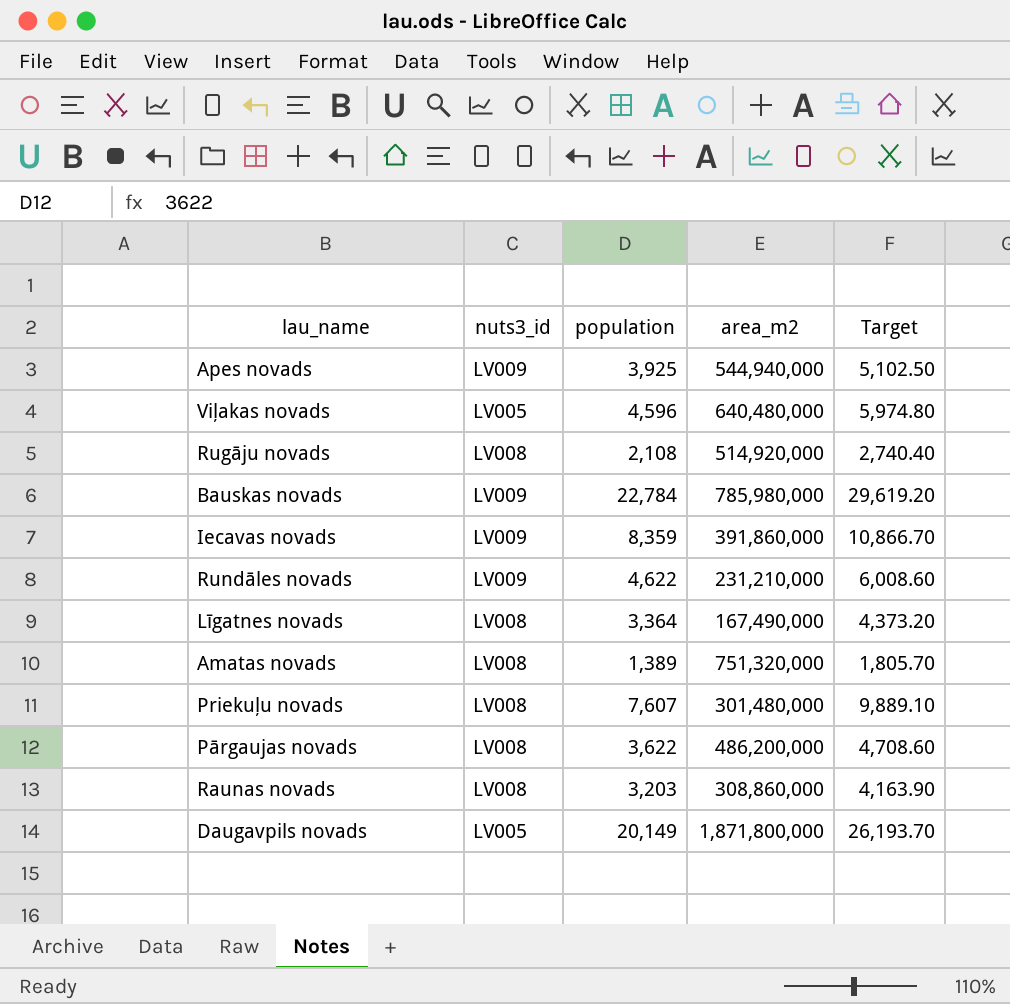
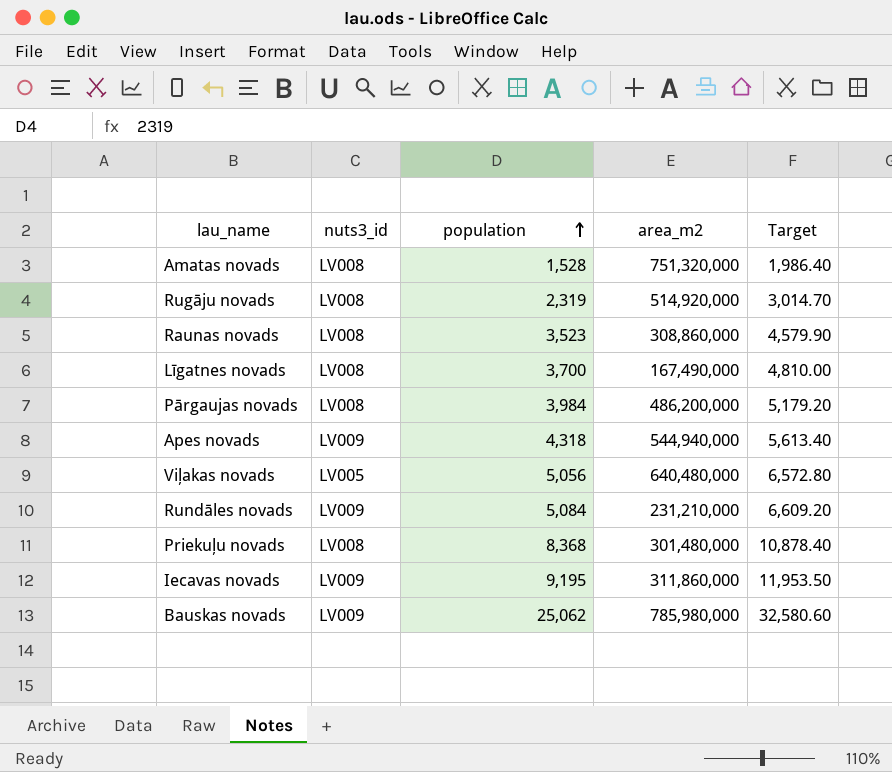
row order: none -> population ascending
row Daugavpils novads: LV005 | 20,149 | 1,871,800,000 | 26,193.70 -> none
Amatas novads | population: 1,389 -> 1,528
Amatas novads | Target: 1,805.70 -> 1,986.40
Rugāju novads | population: 2,108 -> 2,319
Rugāju novads | Target: 2,740.40 -> 3,014.70
Raunas novads | population: 3,203 -> 3,523
Raunas novads | Target: 4,163.90 -> 4,579.90
Līgatnes novads | population: 3,364 -> 3,700
Līgatnes novads | Target: 4,373.20 -> 4,810.00
Pārgaujas novads | population: 3,622 -> 3,984
Pārgaujas novads | Target: 4,708.60 -> 5,179.20
Apes novads | population: 3,925 -> 4,318
Apes novads | Target: 5,102.50 -> 5,613.40
Viļakas novads | population: 4,596 -> 5,056
Viļakas novads | Target: 5,974.80 -> 6,572.80
Rundāles novads | population: 4,622 -> 5,084
Rundāles novads | Target: 6,008.60 -> 6,609.20
Priekuļu novads | population: 7,607 -> 8,368
Priekuļu novads | Target: 9,889.10 -> 10,878.40
Iecavas novads | population: 8,359 -> 9,195
Iecavas novads | area_m2: 391,860,000 -> 311,860,000
Iecavas novads | Target: 10,866.70 -> 11,953.50
Bauskas novads | population: 22,784 -> 25,062
Bauskas novads | Target: 29,619.20 -> 32,580.60

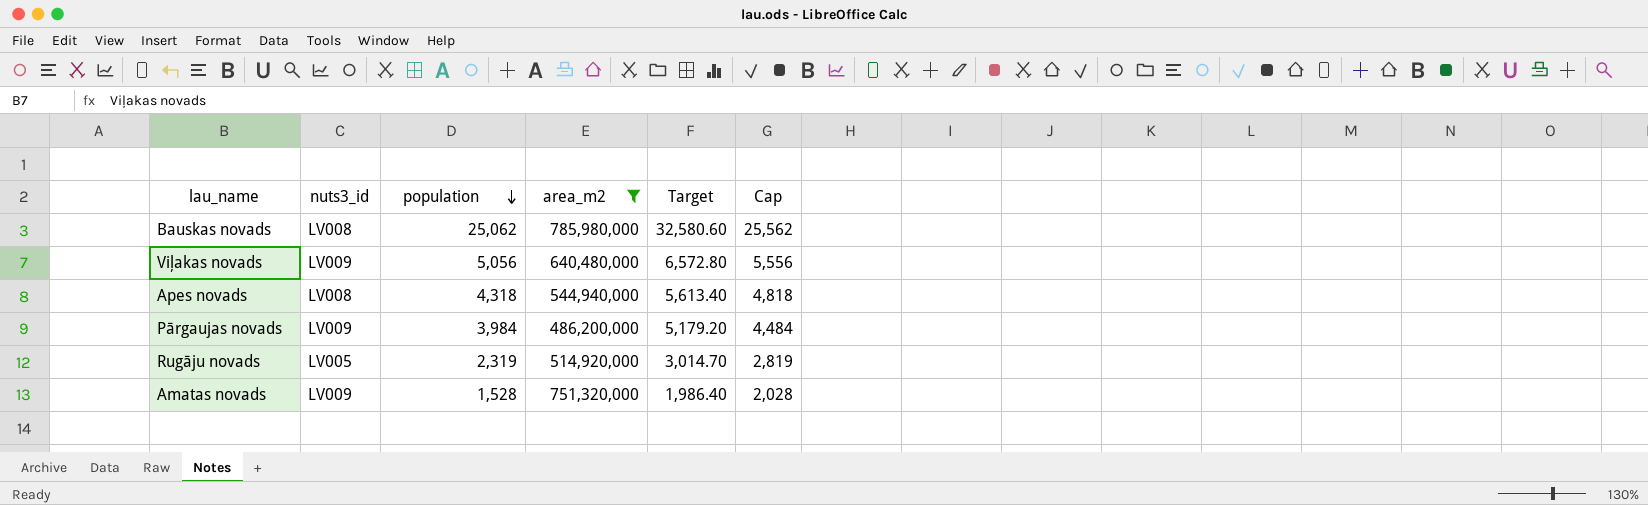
filter: none -> area_m2 >= 486,200,000
row order: population ascending -> population descending
column Cap | formula: none -> [population] + 500
Bauskas novads | nuts3_id: LV009 -> LV008
Viļakas novads | nuts3_id: LV005 -> LV009
Apes novads | nuts3_id: LV009 -> LV008
Pārgaujas novads | nuts3_id: LV008 -> LV009
Rugāju novads | nuts3_id: LV008 -> LV005
Amatas novads | nuts3_id: LV008 -> LV009

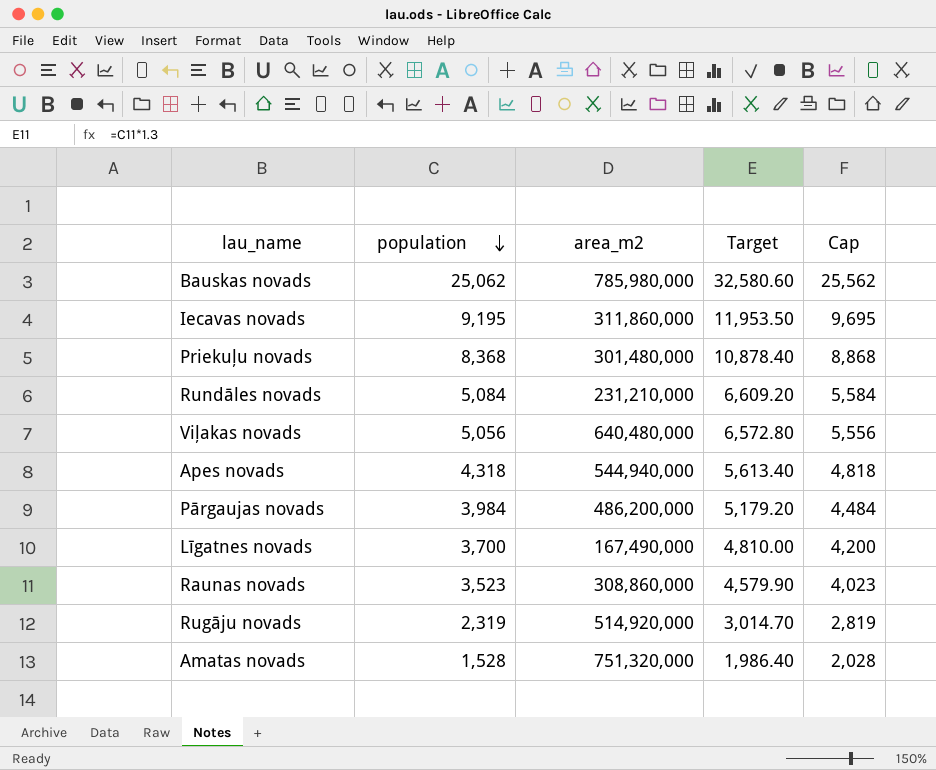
filter: area_m2 >= 486,200,000 -> none
column nuts3_id | position: 2 -> none

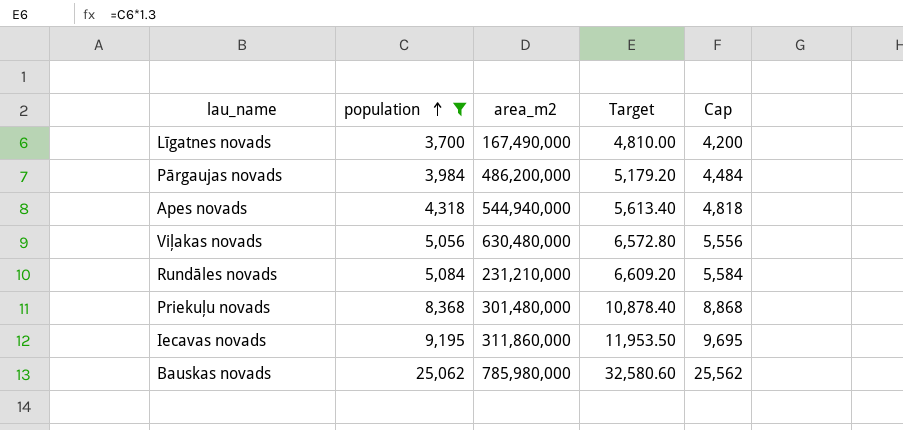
filter: none -> population >= 3,700
row order: population descending -> population ascending
Viļakas novads | area_m2: 640,480,000 -> 630,480,000

